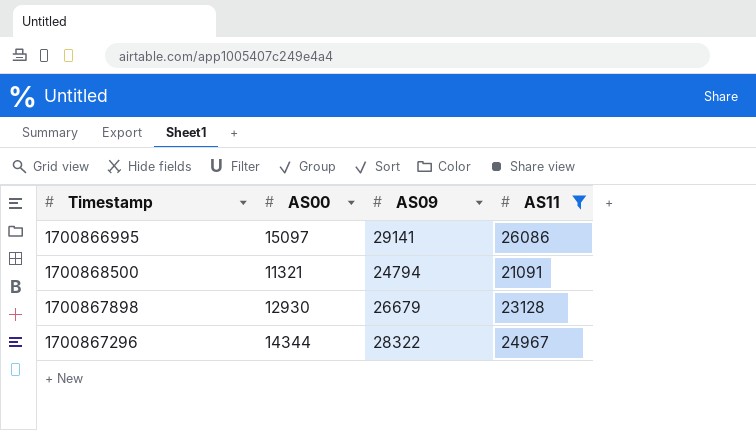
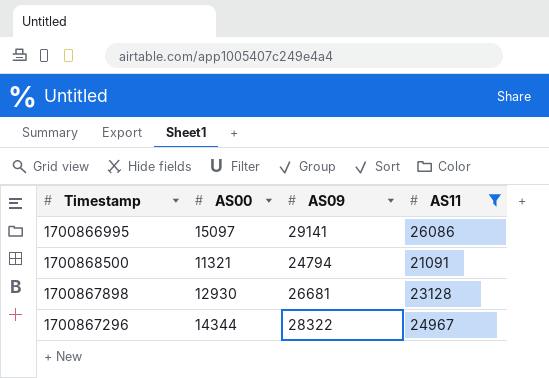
1700867898 | AS09: 26679 -> 26681

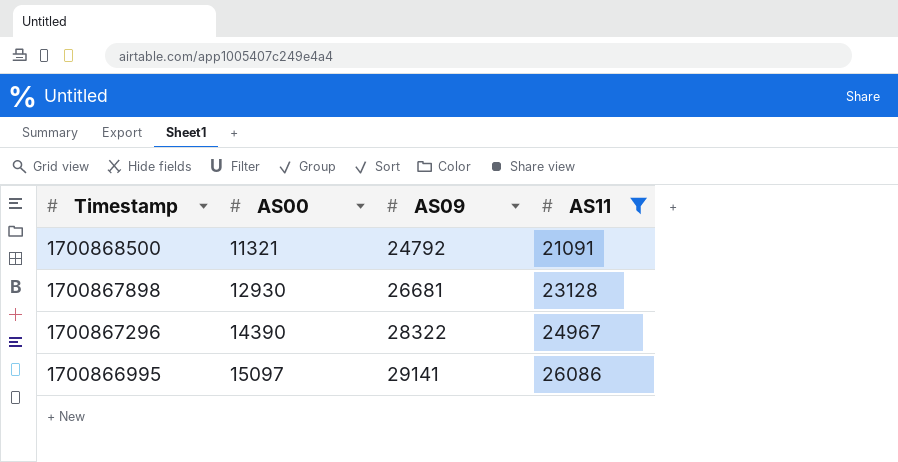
row order: none -> Timestamp descending
1700868500 | AS09: 24794 -> 24792
1700867296 | AS00: 14344 -> 14390

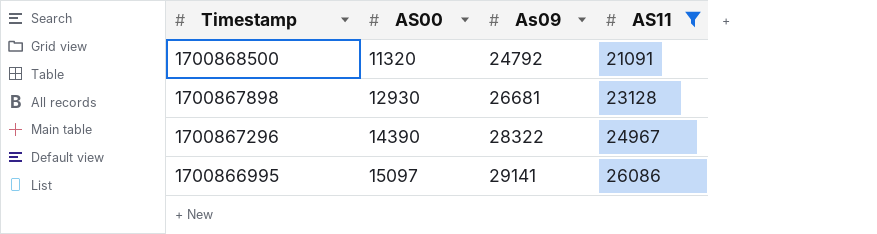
column name: AS09 -> As09
1700868500 | AS00: 11321 -> 11320

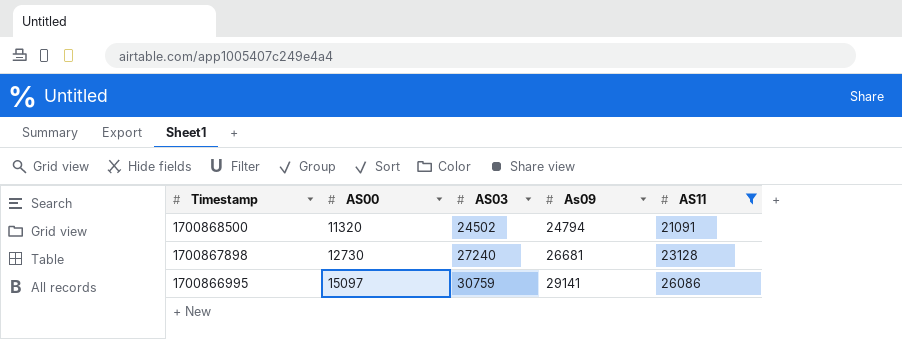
column AS03 | position: none -> 3
row 1700867296: 14390 | 28322 | 24967 -> none
1700868500 | As09: 24792 -> 24794
1700867898 | AS00: 12930 -> 12730

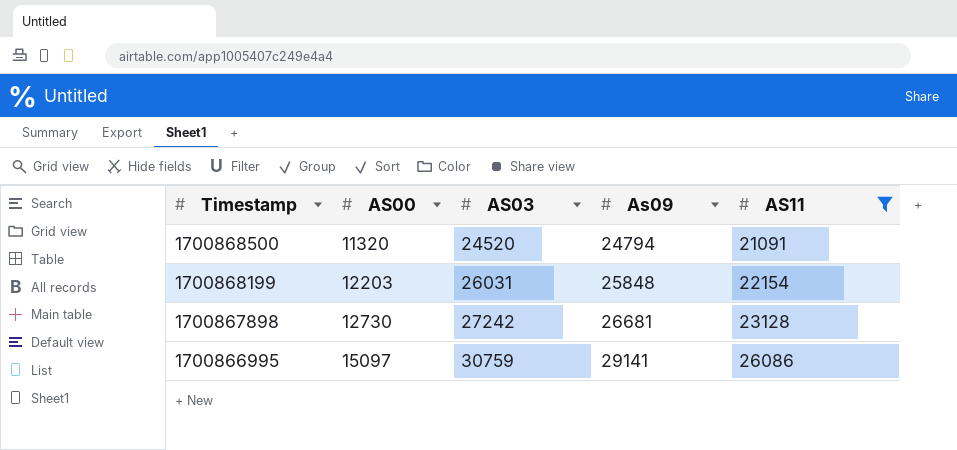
1700868500 | AS03: 24502 -> 24520
row 1700868199: none -> 12203 | 26031 | 25848 | 22154
1700867898 | AS03: 27240 -> 27242

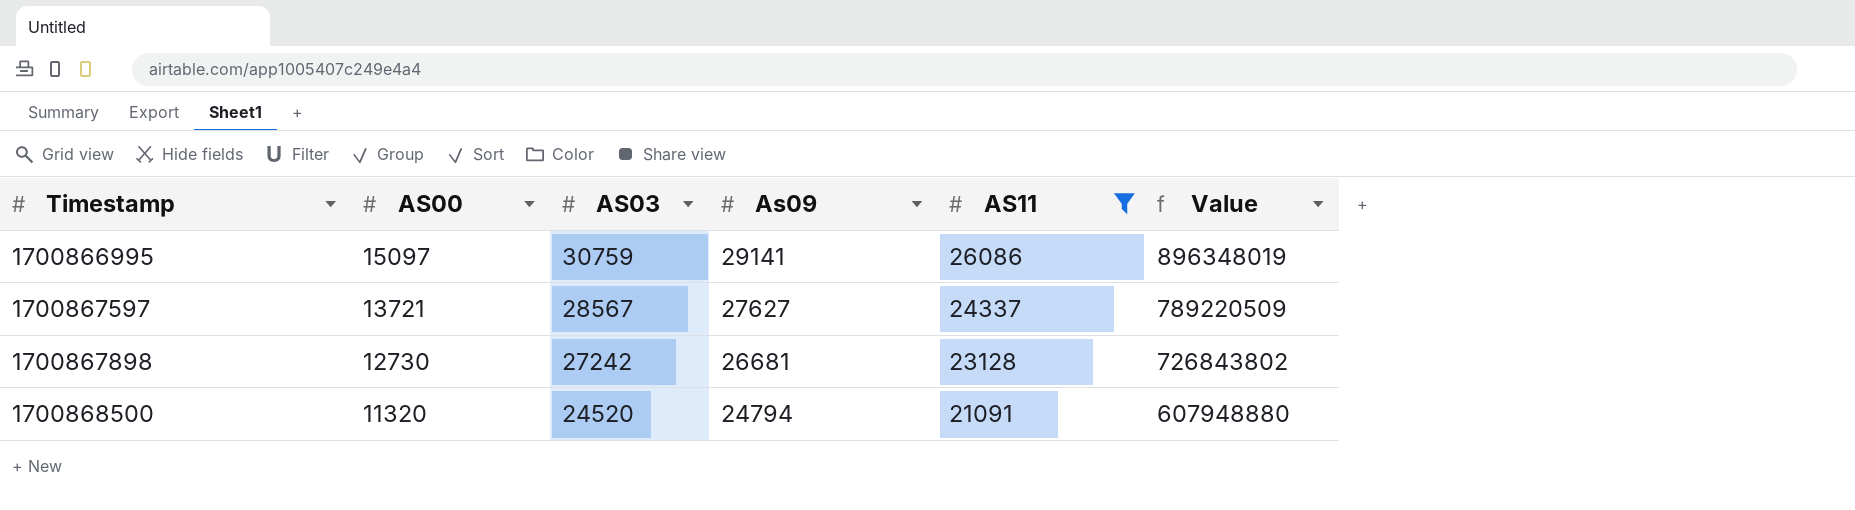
row order: Timestamp descending -> Timestamp ascending
column Value | formula: none -> [AS03] * [As09]
row 1700868199: 12203 | 26031 | 25848 | 22154 -> none
row 1700867597: none -> 13721 | 28567 | 27627 | 24337 | 789220509

